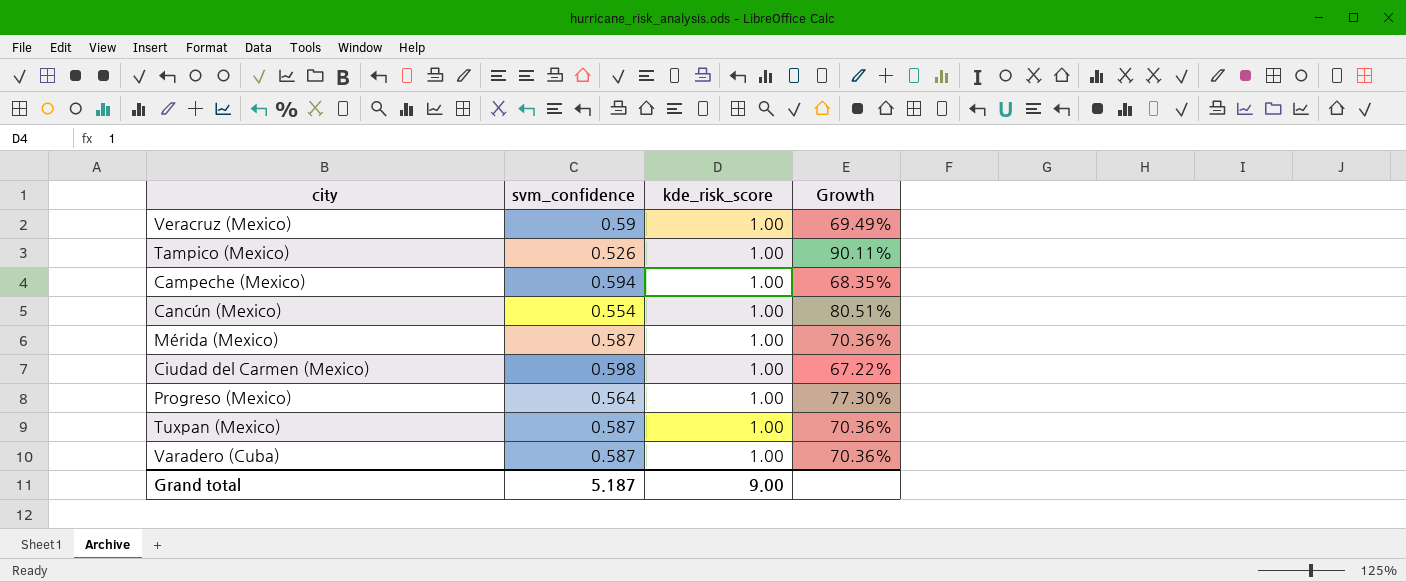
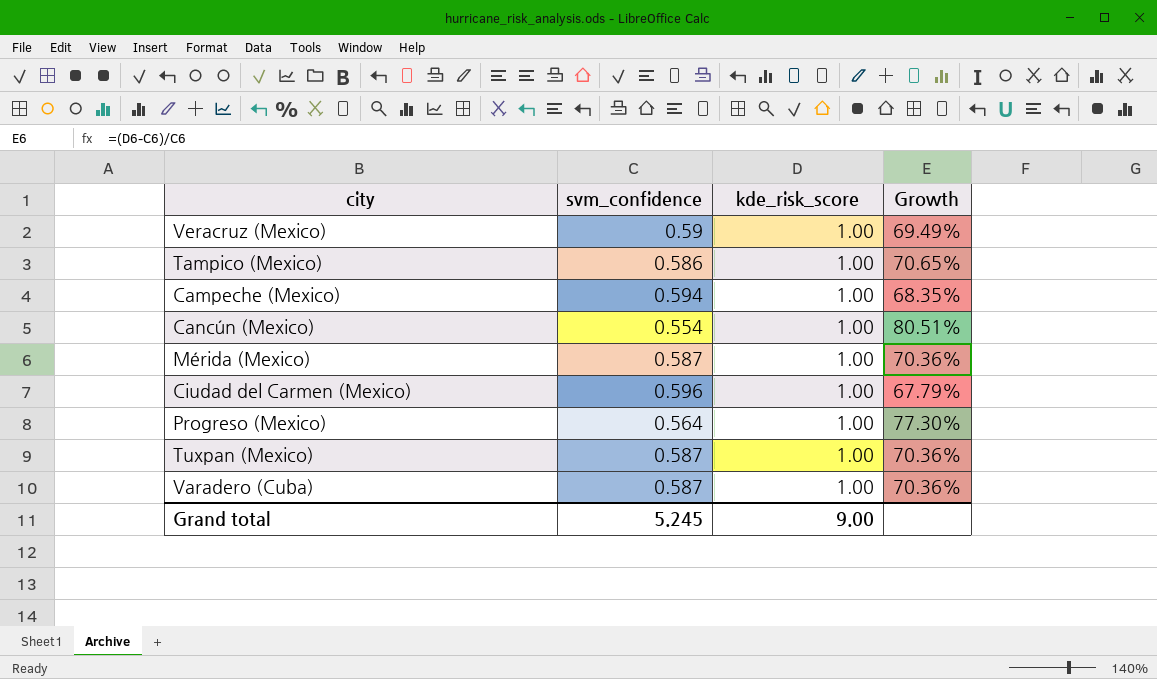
Tampico (Mexico) | svm_confidence: 0.526 -> 0.586
Tampico (Mexico) | Growth: 90.11% -> 70.65%
Ciudad del Carmen (Mexico) | svm_confidence: 0.598 -> 0.596
Ciudad del Carmen (Mexico) | Growth: 67.22% -> 67.79%
Grand total | svm_confidence: 5.187 -> 5.245

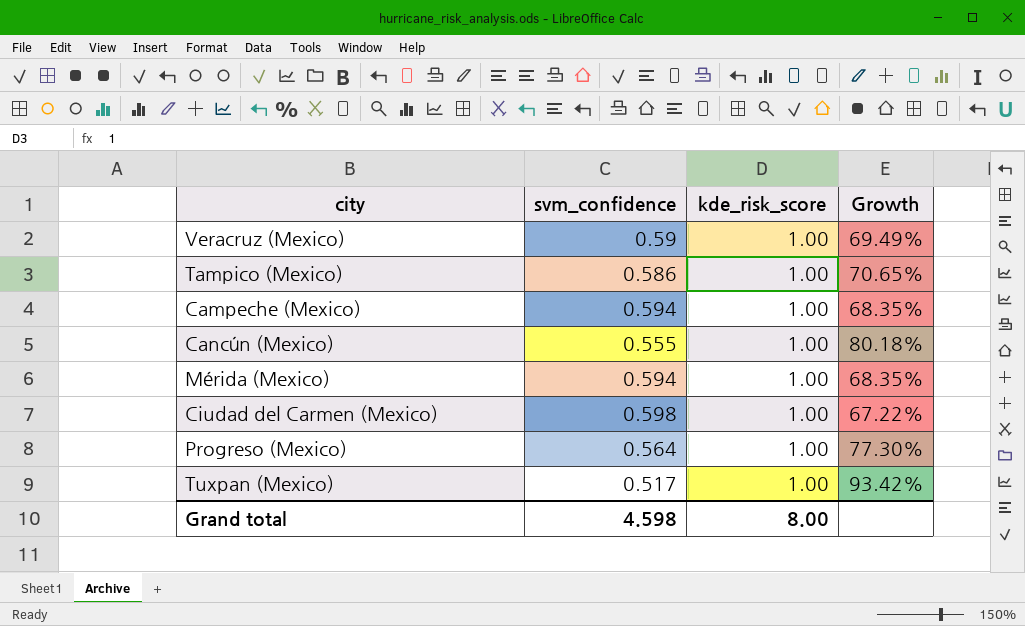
row Varadero (Cuba): 0.587 | 1.00 | 70.36% -> none
Cancún (Mexico) | svm_confidence: 0.554 -> 0.555
Cancún (Mexico) | Growth: 80.51% -> 80.18%
Mérida (Mexico) | svm_confidence: 0.587 -> 0.594
Mérida (Mexico) | Growth: 70.36% -> 68.35%
Ciudad del Carmen (Mexico) | svm_confidence: 0.596 -> 0.598
Ciudad del Carmen (Mexico) | Growth: 67.79% -> 67.22%
Tuxpan (Mexico) | svm_confidence: 0.587 -> 0.517
Tuxpan (Mexico) | Growth: 70.36% -> 93.42%
Grand total | svm_confidence: 5.245 -> 4.598
Grand total | kde_risk_score: 9.00 -> 8.00

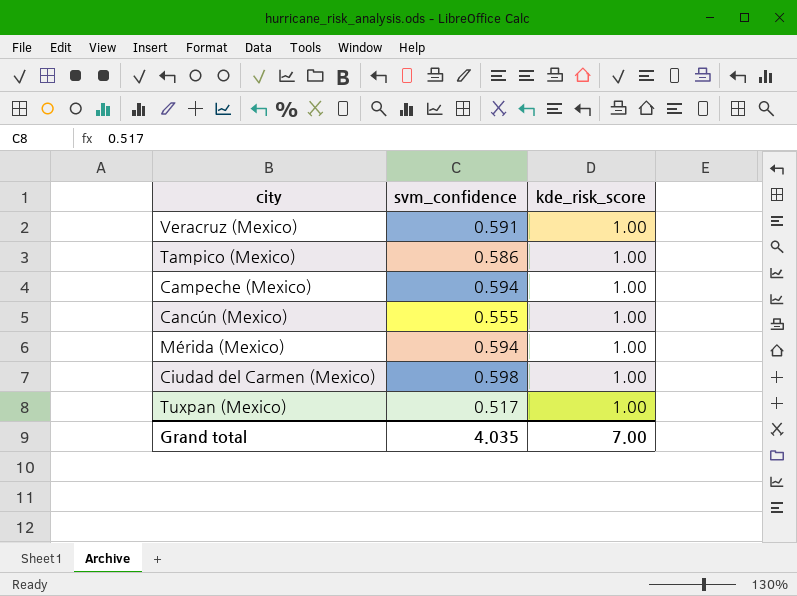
column Growth | formula: ([kde_risk_score] - [svm_confidence]) / [svm_confidence] -> none
row Progreso (Mexico): 0.564 | 1.00 | 77.30% -> none
Veracruz (Mexico) | svm_confidence: 0.59 -> 0.591
Grand total | svm_confidence: 4.598 -> 4.035
Grand total | kde_risk_score: 8.00 -> 7.00

